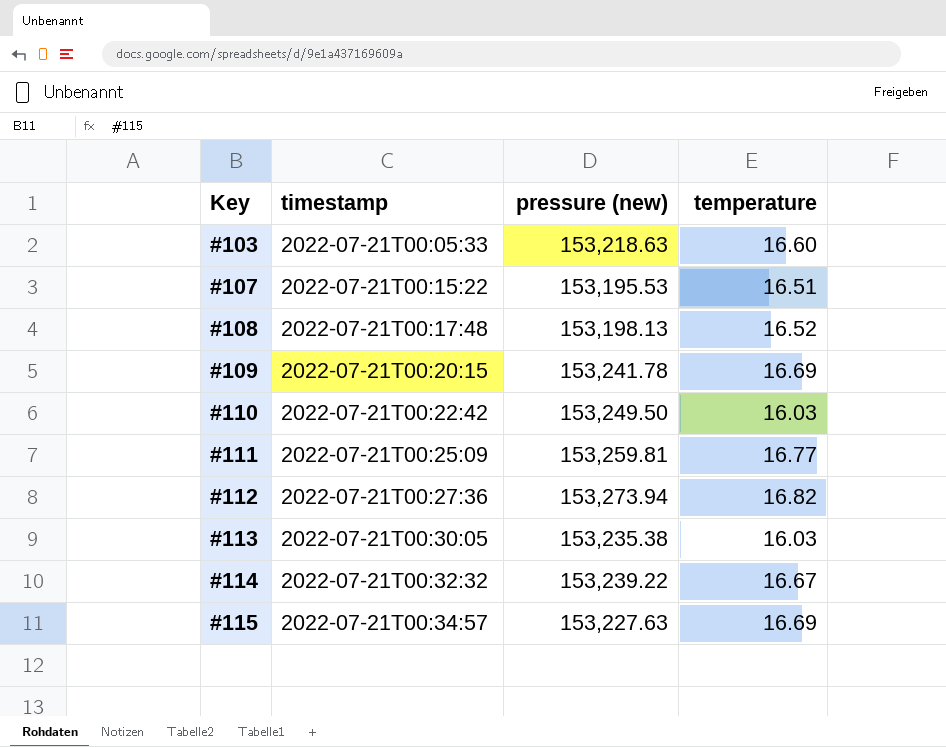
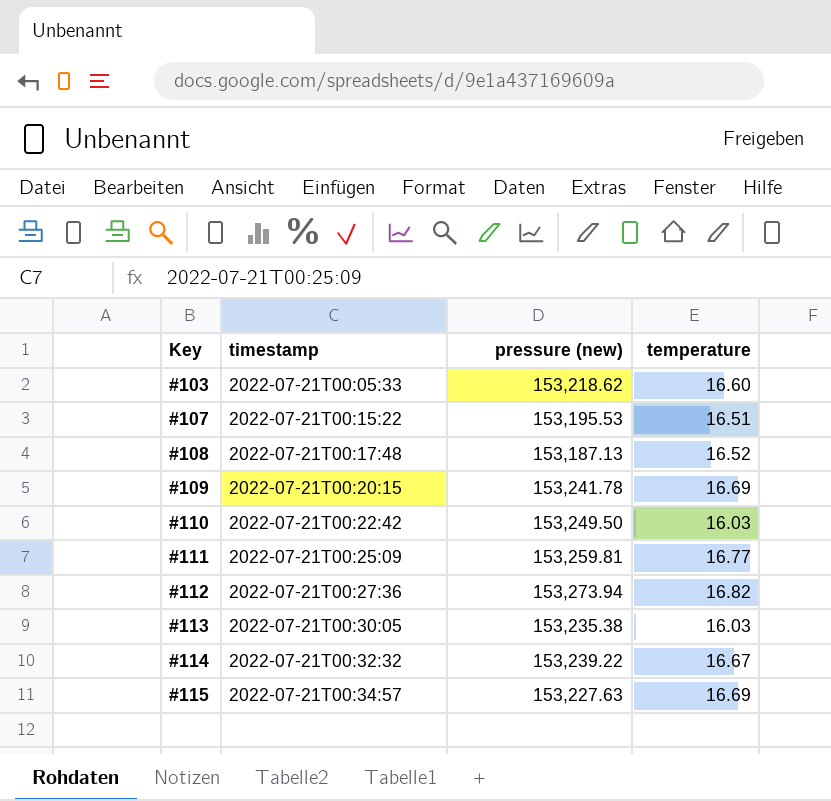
#103 | pressure (new): 153,218.63 -> 153,218.62
#108 | pressure (new): 153,198.13 -> 153,187.13

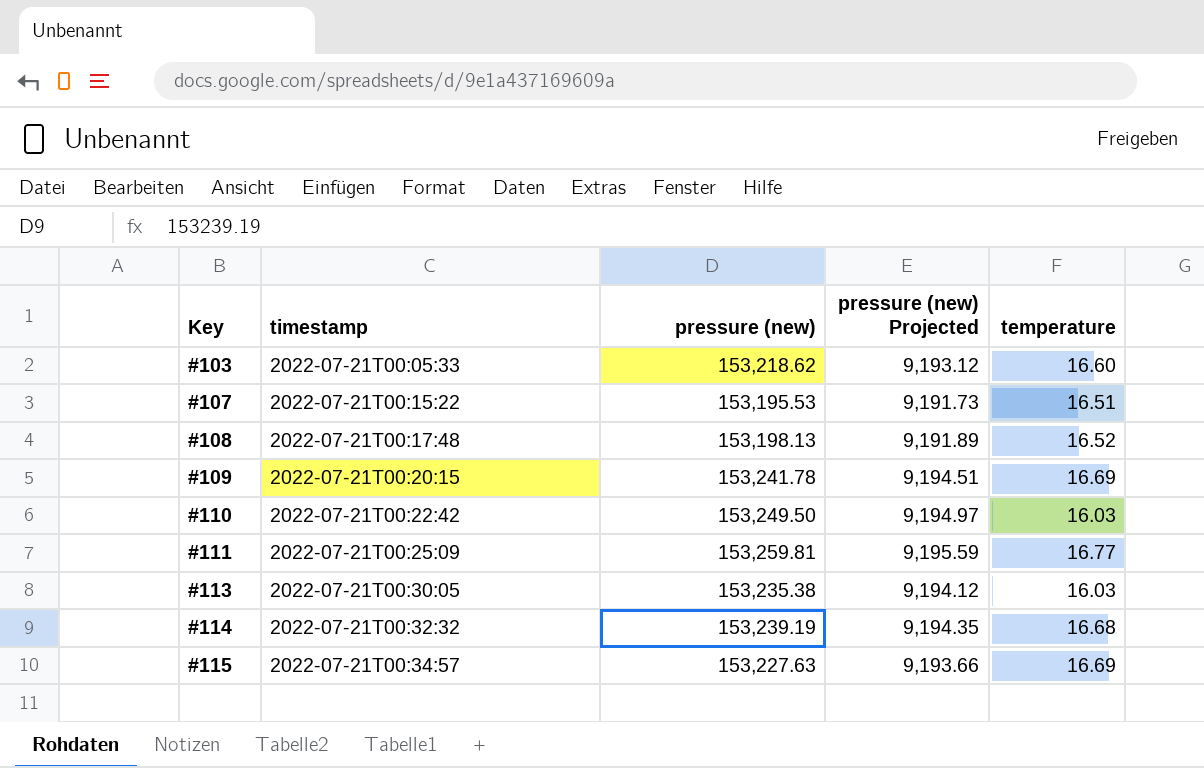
column pressure (new) Projected | formula: none -> [pressure (new)] * 0.06
row #112: 2022-07-21T00:27:36 | 153,273.94 | 16.82 -> none
#108 | pressure (new): 153,187.13 -> 153,198.13
#114 | pressure (new): 153,239.22 -> 153,239.19
#114 | temperature: 16.67 -> 16.68

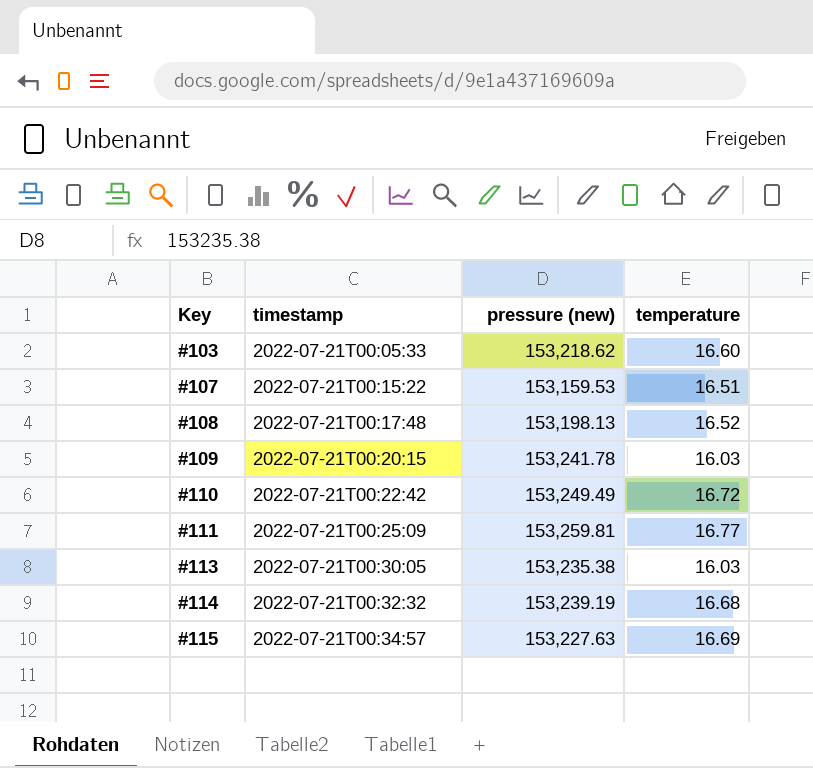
column pressure (new) Projected | formula: [pressure (new)] * 0.06 -> none
#107 | pressure (new): 153,195.53 -> 153,159.53
#109 | temperature: 16.69 -> 16.03
#110 | pressure (new): 153,249.50 -> 153,249.49
#110 | temperature: 16.03 -> 16.72

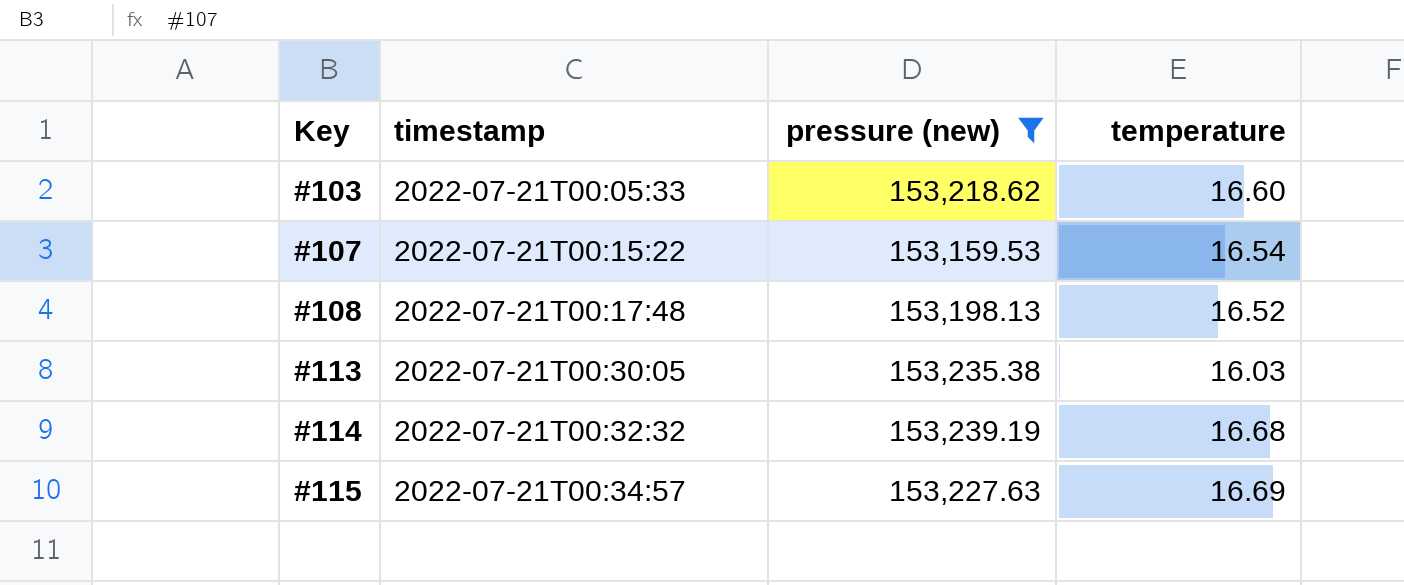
filter: none -> pressure (new) <= 153,239.19
#107 | temperature: 16.51 -> 16.54

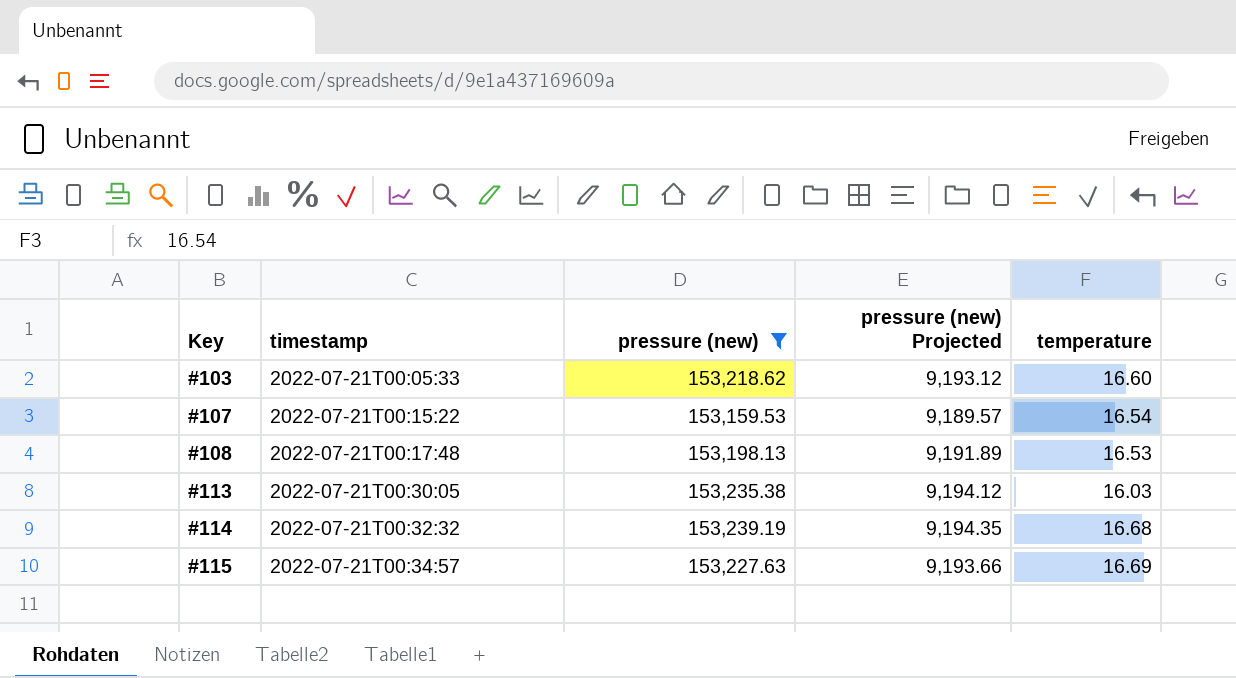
column pressure (new) Projected | formula: none -> [pressure (new)] * 0.06
#108 | temperature: 16.52 -> 16.53

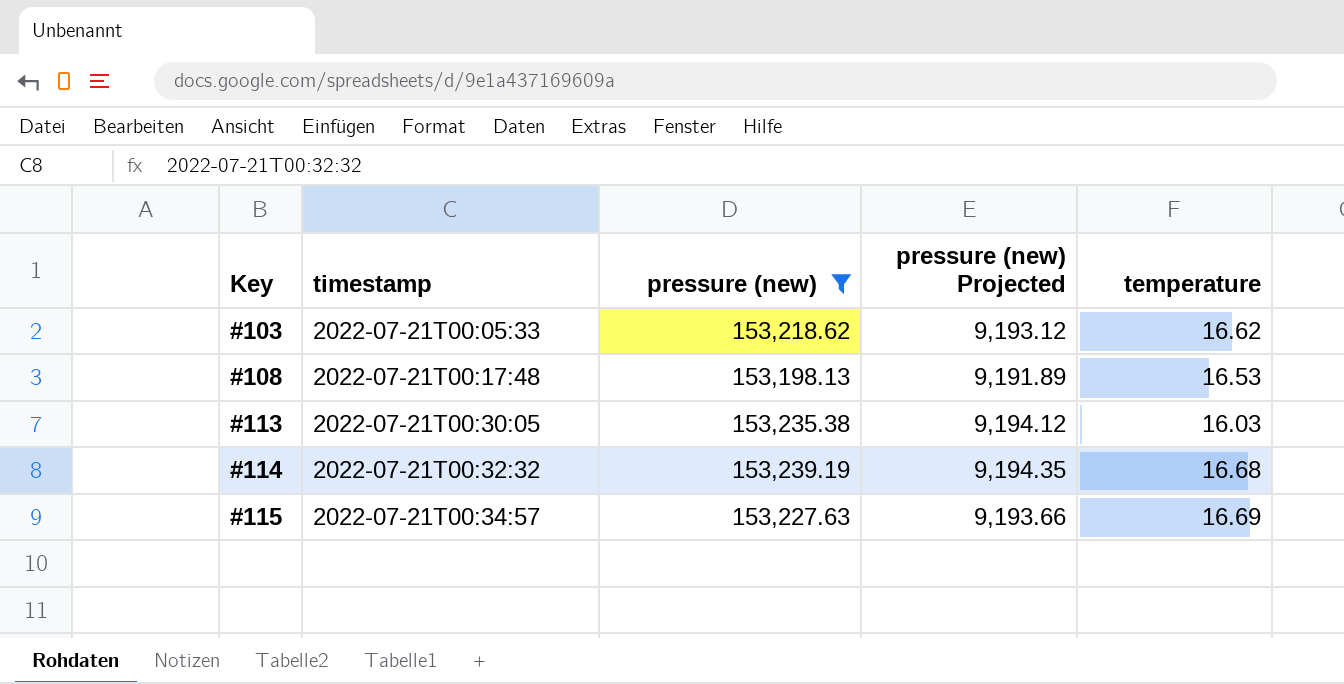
row #107: 2022-07-21T00:15:22 | 153,159.53 | 9,189.57 | 16.54 -> none
#103 | temperature: 16.60 -> 16.62

